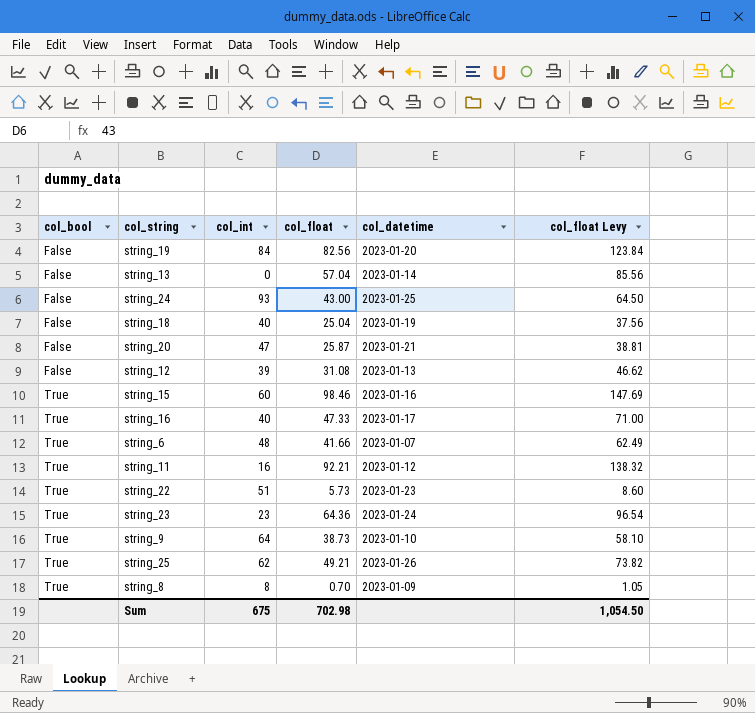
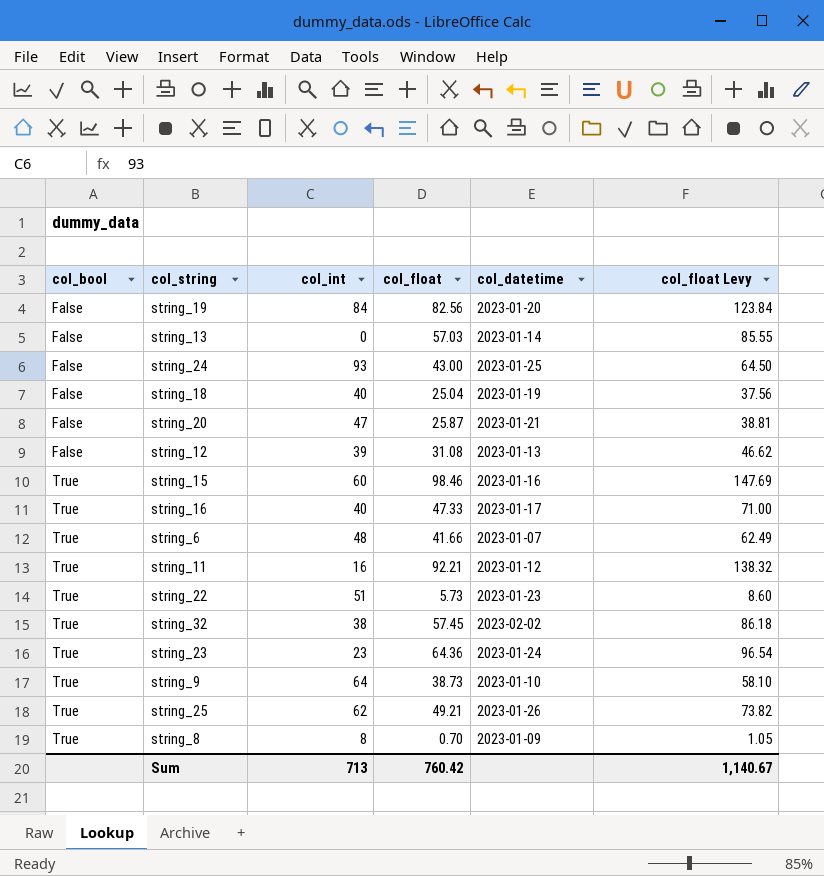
string_13 | col_float: 57.04 -> 57.03
string_13 | col_float Levy: 85.56 -> 85.55
row string_32: none -> True | 38 | 57.45 | 2023-02-02 | 86.18
Sum | col_int: 675 -> 713
Sum | col_float: 702.98 -> 760.42
Sum | col_float Levy: 1,054.50 -> 1,140.67

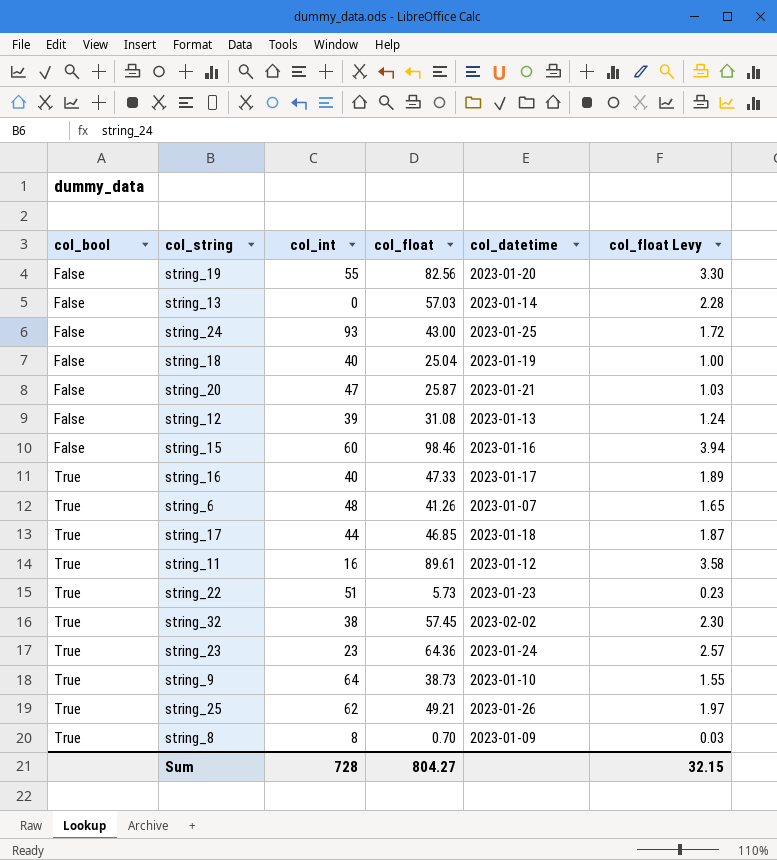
column col_float Levy | formula: [col_float] * 1.5 -> [col_float] * 0.04
string_19 | col_int: 84 -> 55
string_15 | col_bool: True -> False
string_6 | col_float: 41.66 -> 41.26
row string_17: none -> True | 44 | 46.85 | 2023-01-18 | 1.87
string_11 | col_float: 92.21 -> 89.61
Sum | col_int: 713 -> 728
Sum | col_float: 760.42 -> 804.27
Sum | col_float Levy: 1,140.67 -> 32.15

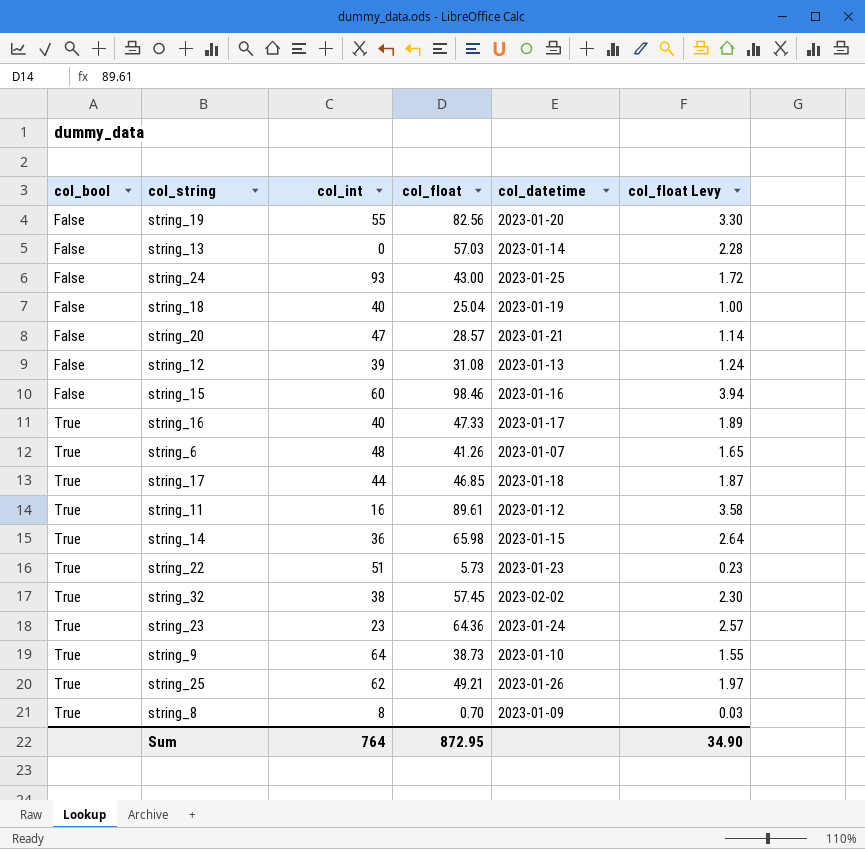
string_20 | col_float: 25.87 -> 28.57
string_20 | col_float Levy: 1.03 -> 1.14
row string_14: none -> True | 36 | 65.98 | 2023-01-15 | 2.64
Sum | col_int: 728 -> 764
Sum | col_float: 804.27 -> 872.95
Sum | col_float Levy: 32.15 -> 34.90

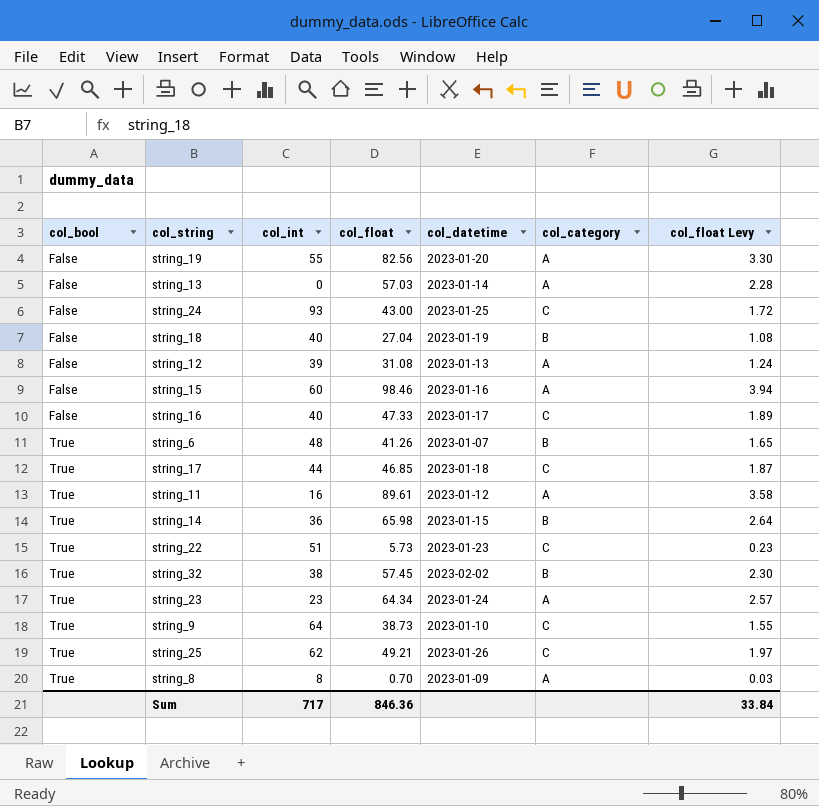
column col_category | position: none -> 6
row string_20: False | 47 | 28.57 | 2023-01-21 | 1.14 -> none
string_18 | col_float: 25.04 -> 27.04
string_18 | col_float Levy: 1.00 -> 1.08
string_16 | col_bool: True -> False
string_23 | col_float: 64.36 -> 64.34
Sum | col_int: 764 -> 717
Sum | col_float: 872.95 -> 846.36
Sum | col_float Levy: 34.90 -> 33.84

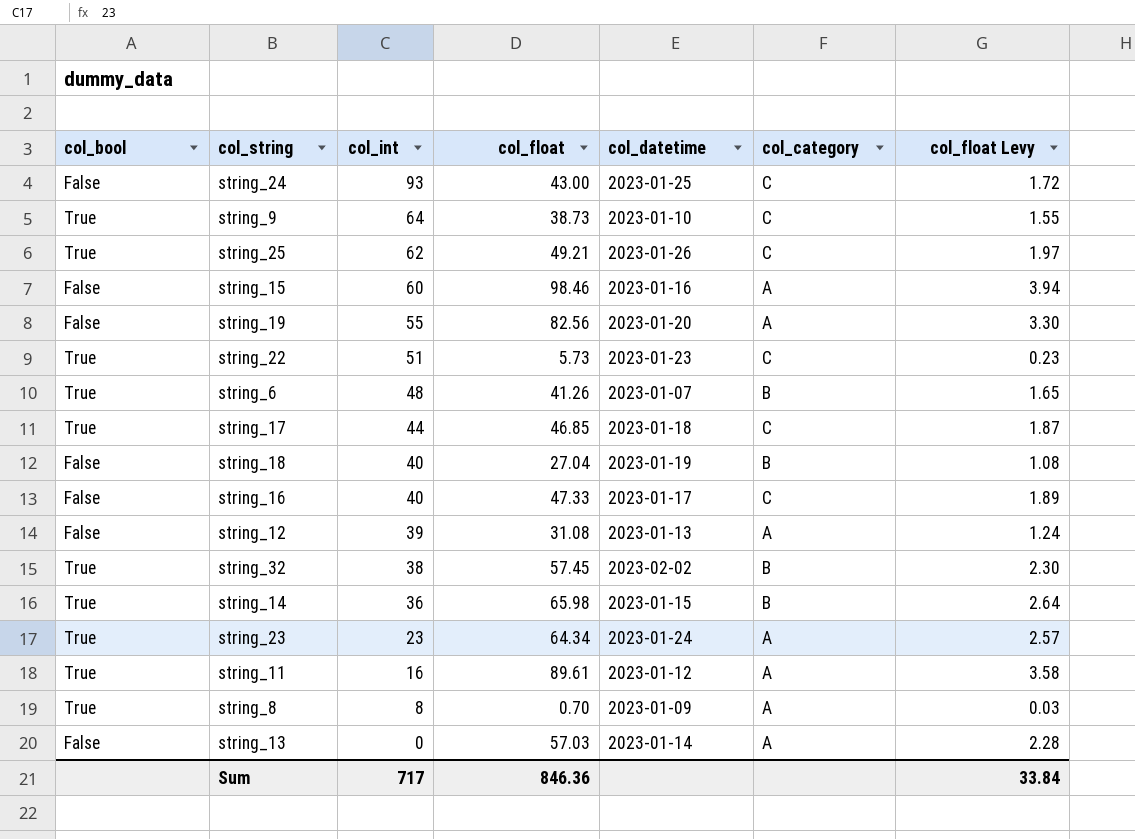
row order: col_bool ascending -> col_int descending

